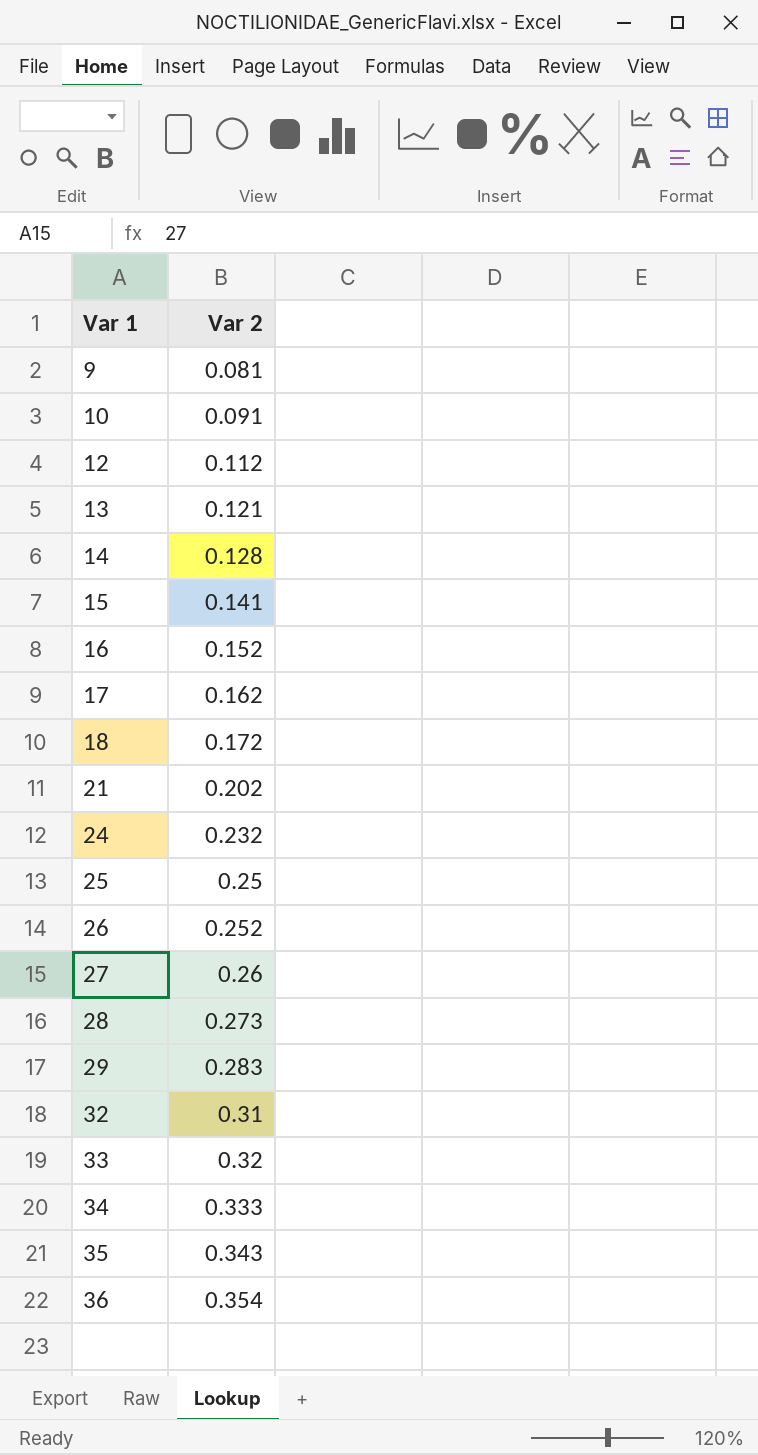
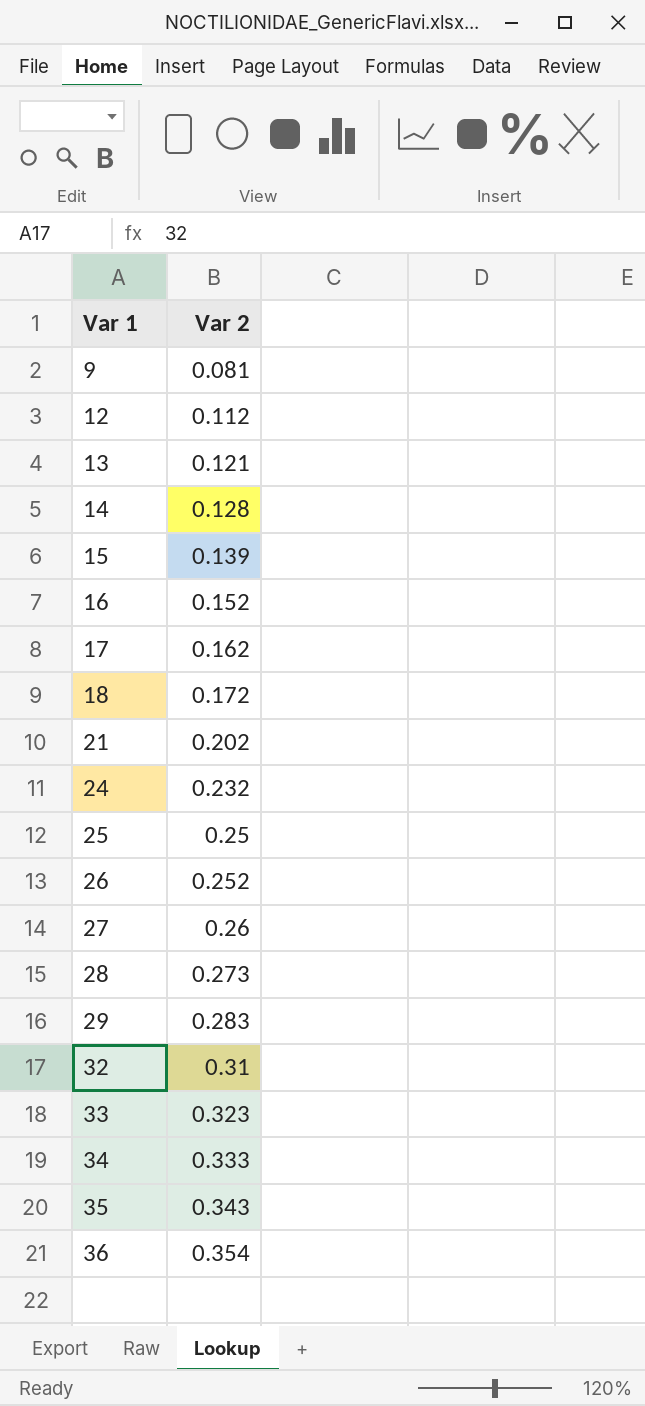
row 10: 0.091 -> none
15 | Var 2: 0.141 -> 0.139
33 | Var 2: 0.32 -> 0.323

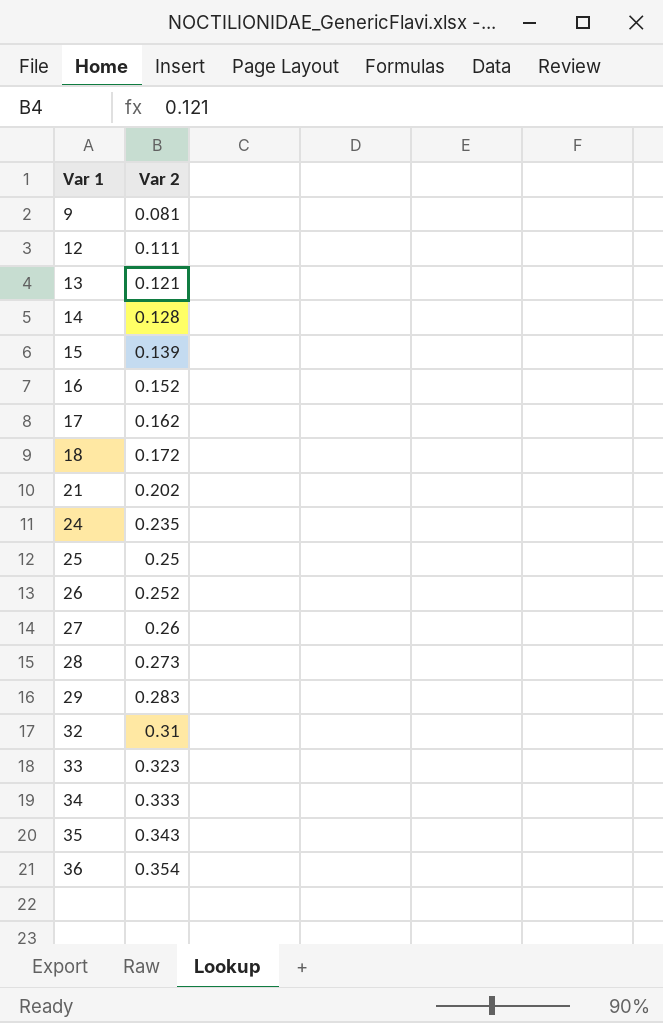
12 | Var 2: 0.112 -> 0.111
24 | Var 2: 0.232 -> 0.235

